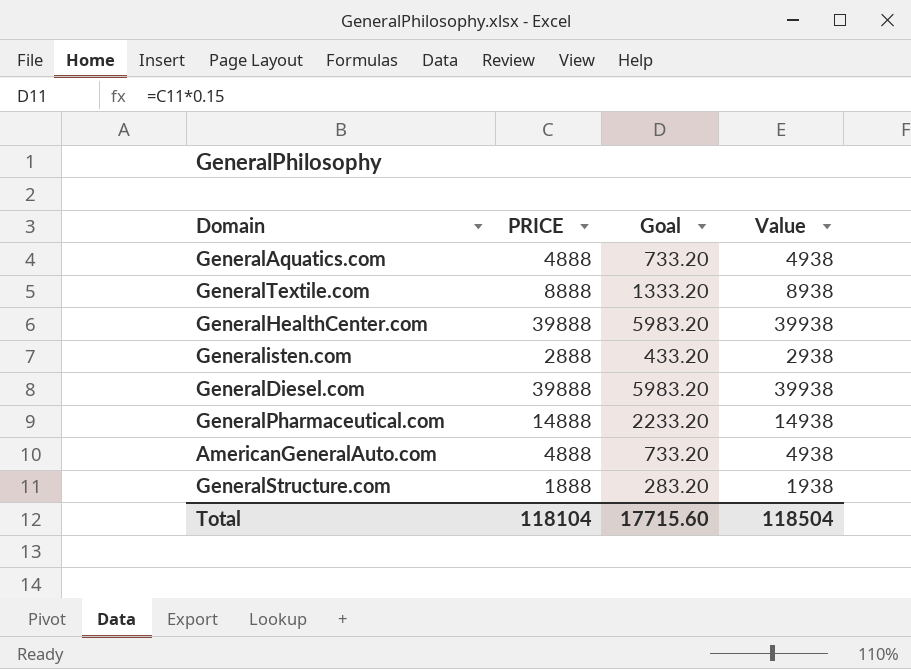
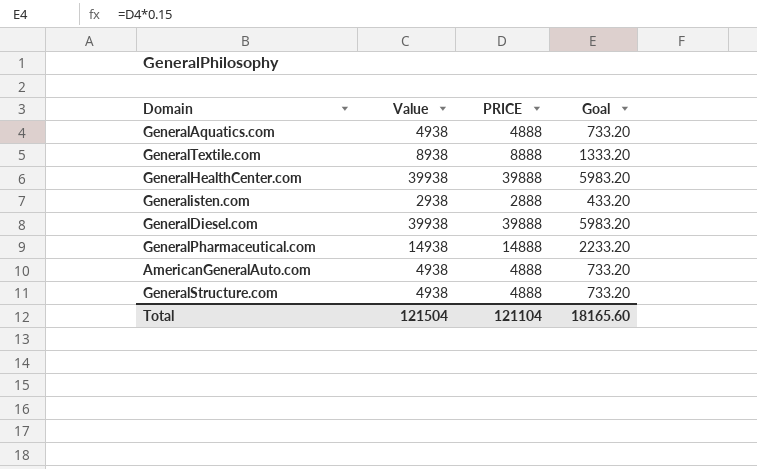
column Value | position: 4 -> 2
GeneralStructure.com | Value: 1938 -> 4938
GeneralStructure.com | PRICE: 1888 -> 4888
GeneralStructure.com | Goal: 283.20 -> 733.20
Total | Value: 118504 -> 121504
Total | PRICE: 118104 -> 121104
Total | Goal: 17715.60 -> 18165.60

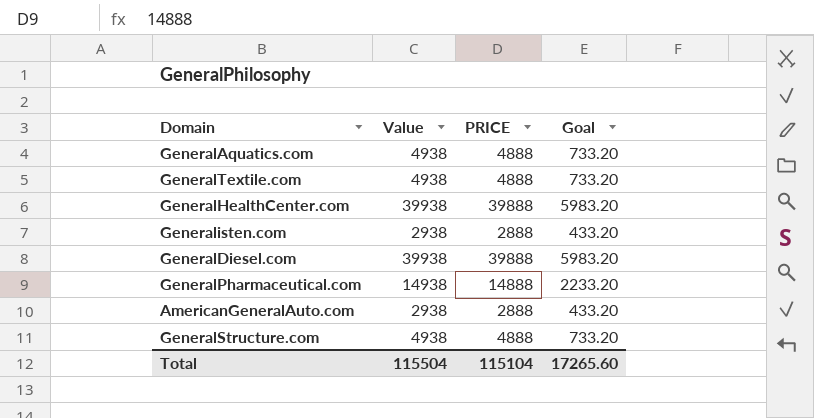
GeneralTextile.com | Value: 8938 -> 4938
GeneralTextile.com | PRICE: 8888 -> 4888
GeneralTextile.com | Goal: 1333.20 -> 733.20
AmericanGeneralAuto.com | Value: 4938 -> 2938
AmericanGeneralAuto.com | PRICE: 4888 -> 2888
AmericanGeneralAuto.com | Goal: 733.20 -> 433.20
Total | Value: 121504 -> 115504
Total | PRICE: 121104 -> 115104
Total | Goal: 18165.60 -> 17265.60

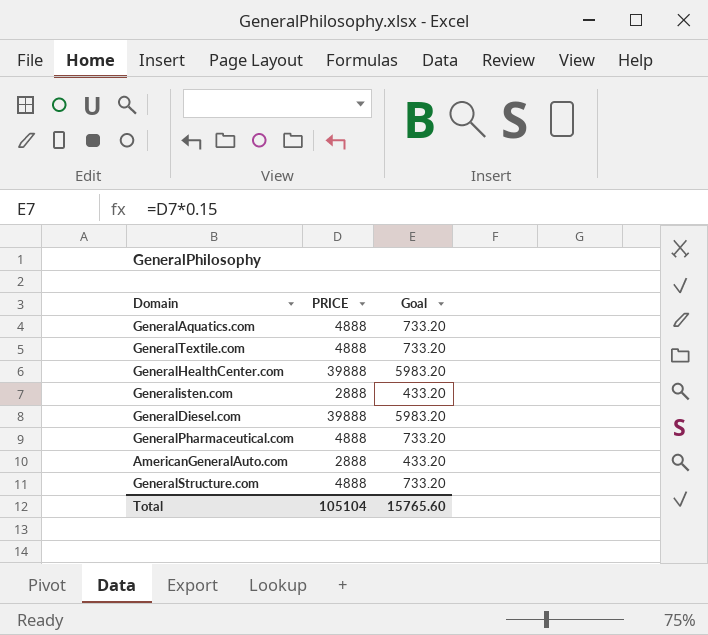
column Value | formula: [PRICE] + 50 -> none
GeneralPharmaceutical.com | PRICE: 14888 -> 4888
GeneralPharmaceutical.com | Goal: 2233.20 -> 733.20
Total | PRICE: 115104 -> 105104
Total | Goal: 17265.60 -> 15765.60

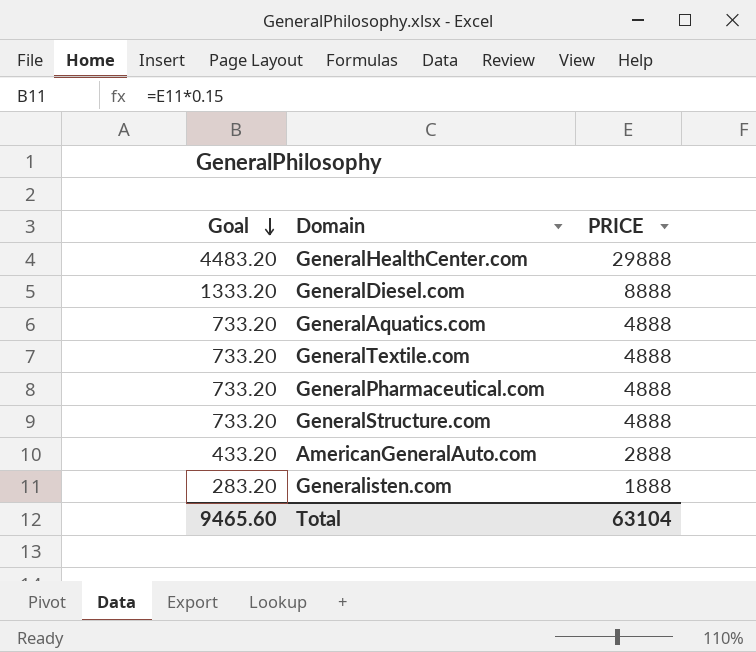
row order: none -> Goal descending
column Goal | position: 3 -> 1
GeneralHealthCenter.com | Goal: 5983.20 -> 4483.20
GeneralHealthCenter.com | PRICE: 39888 -> 29888
GeneralDiesel.com | Goal: 5983.20 -> 1333.20
GeneralDiesel.com | PRICE: 39888 -> 8888
Generalisten.com | Goal: 433.20 -> 283.20
Generalisten.com | PRICE: 2888 -> 1888
Total | Goal: 15765.60 -> 9465.60
Total | PRICE: 105104 -> 63104

